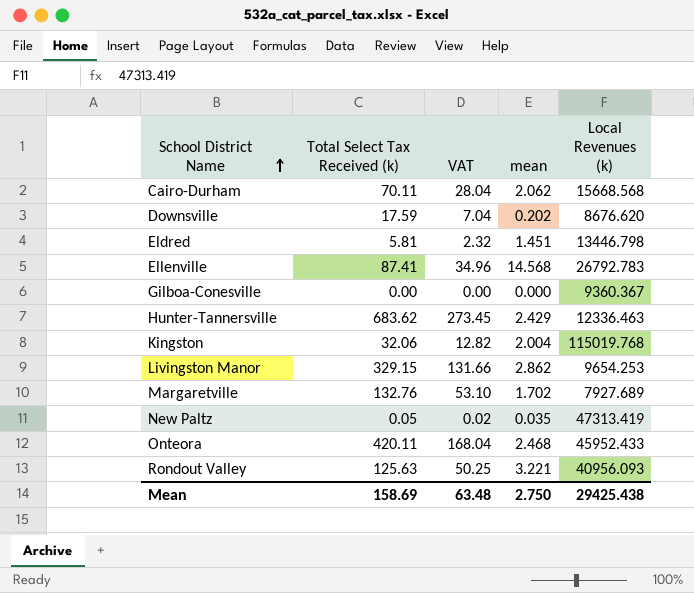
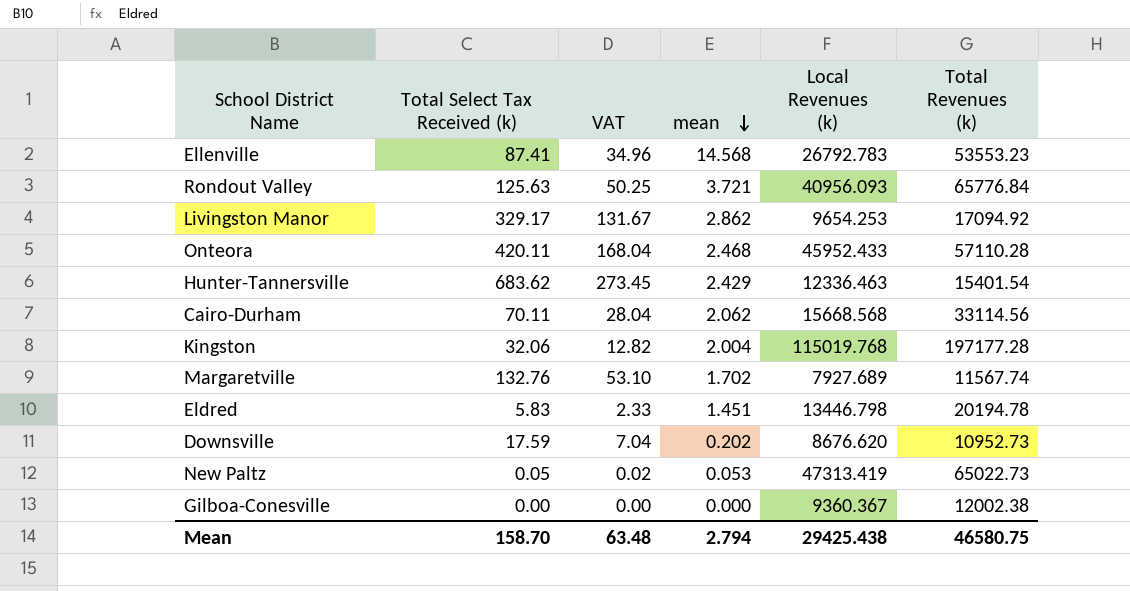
row order: School District Name ascending -> mean descending
column Total Revenues (k) | position: none -> 6
Rondout Valley | mean: 3.221 -> 3.721
Livingston Manor | Total Select Tax Received (k): 329.15 -> 329.17
Livingston Manor | VAT: 131.66 -> 131.67
Eldred | Total Select Tax Received (k): 5.81 -> 5.83
Eldred | VAT: 2.32 -> 2.33
New Paltz | mean: 0.035 -> 0.053
Mean | Total Select Tax Received (k): 158.69 -> 158.70
Mean | mean: 2.750 -> 2.794

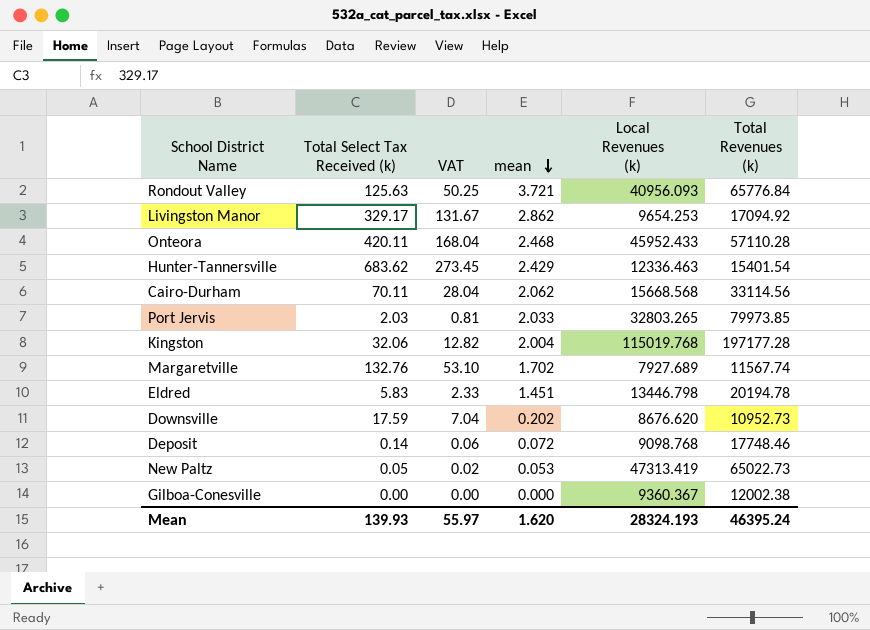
row Ellenville: 87.41 | 34.96 | 14.568 | 26792.783 | 53553.23 -> none
row Port Jervis: none -> 2.03 | 0.81 | 2.033 | 32803.265 | 79973.85
row Deposit: none -> 0.14 | 0.06 | 0.072 | 9098.768 | 17748.46
Mean | Total Select Tax Received (k): 158.70 -> 139.93
Mean | VAT: 63.48 -> 55.97
Mean | mean: 2.794 -> 1.620
Mean | Local Revenues (k): 29425.438 -> 28324.193
Mean | Total Revenues (k): 46580.75 -> 46395.24

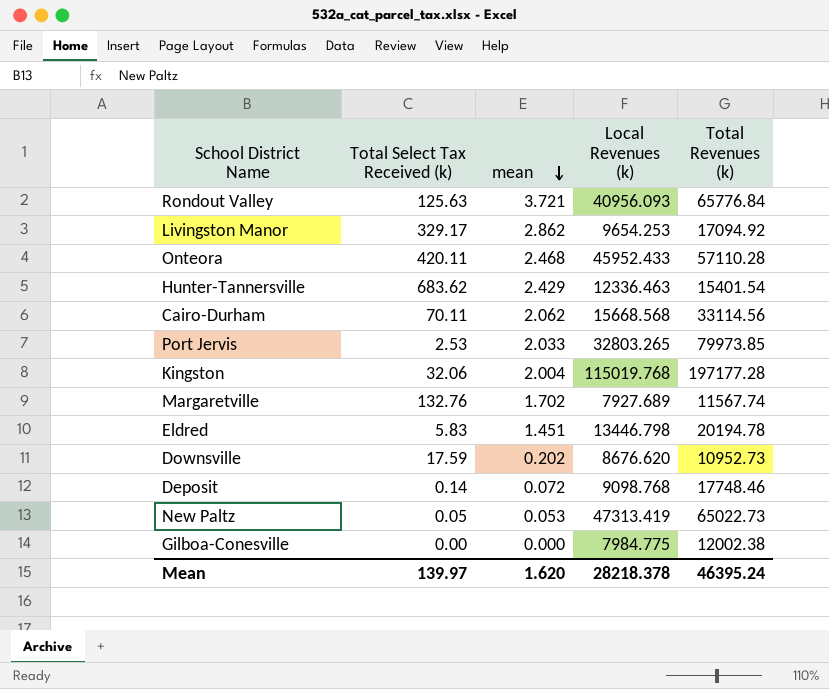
column VAT | formula: [Total Select Tax Received (k)] * 0.4 -> none
Port Jervis | Total Select Tax Received (k): 2.03 -> 2.53
Gilboa-Conesville | Local Revenues (k): 9360.367 -> 7984.775
Mean | Total Select Tax Received (k): 139.93 -> 139.97
Mean | Local Revenues (k): 28324.193 -> 28218.378

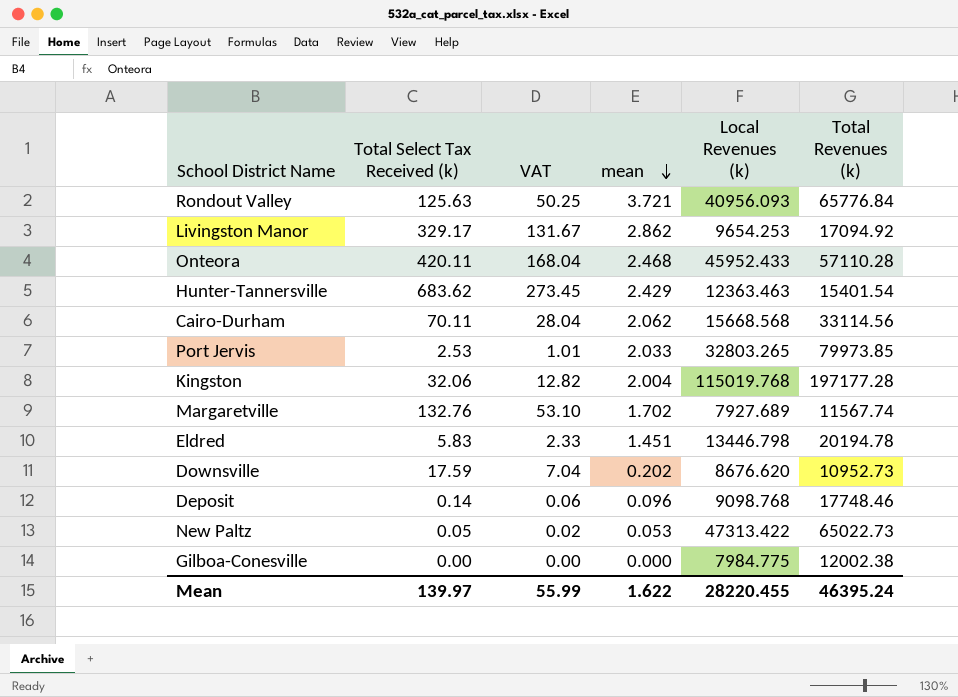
column VAT | formula: none -> [Total Select Tax Received (k)] * 0.4
Hunter-Tannersville | Local Revenues (k): 12336.463 -> 12363.463
Deposit | mean: 0.072 -> 0.096
New Paltz | Local Revenues (k): 47313.419 -> 47313.422
Mean | mean: 1.620 -> 1.622
Mean | Local Revenues (k): 28218.378 -> 28220.455

